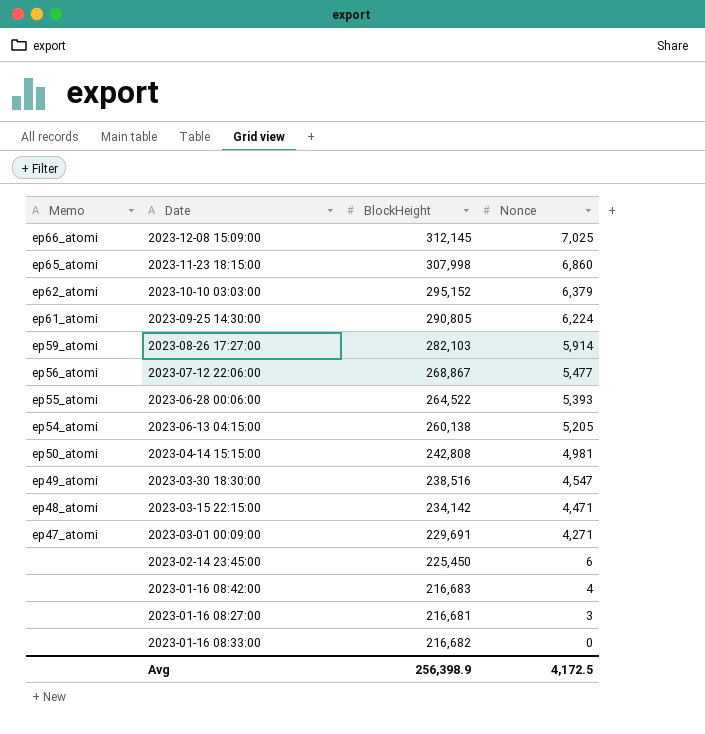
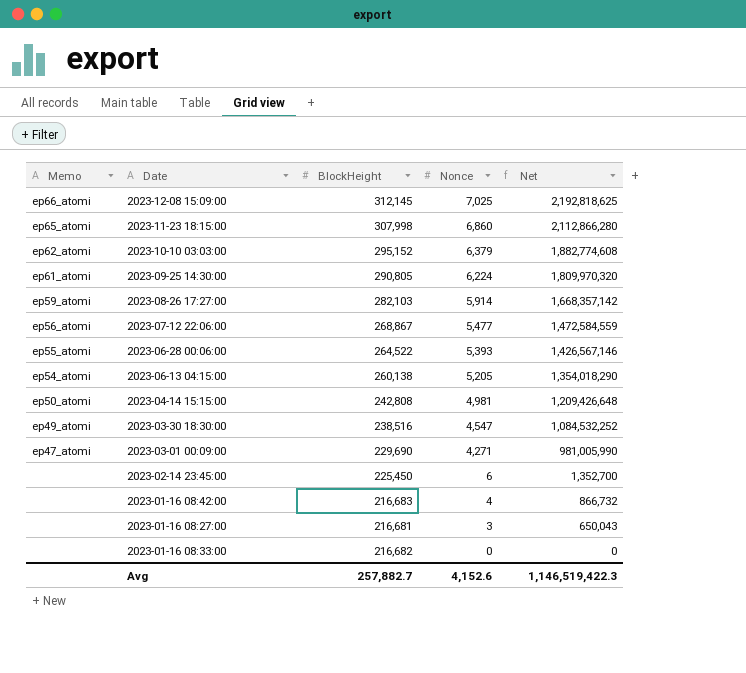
column Net | formula: none -> [BlockHeight] * [Nonce]
row 2023-03-15 22:15:00: ep48_atomi | 234,142 | 4,471 -> none
2023-03-01 00:09:00 | BlockHeight: 229,691 -> 229,690
Avg | BlockHeight: 256,398.9 -> 257,882.7
Avg | Nonce: 4,172.5 -> 4,152.6

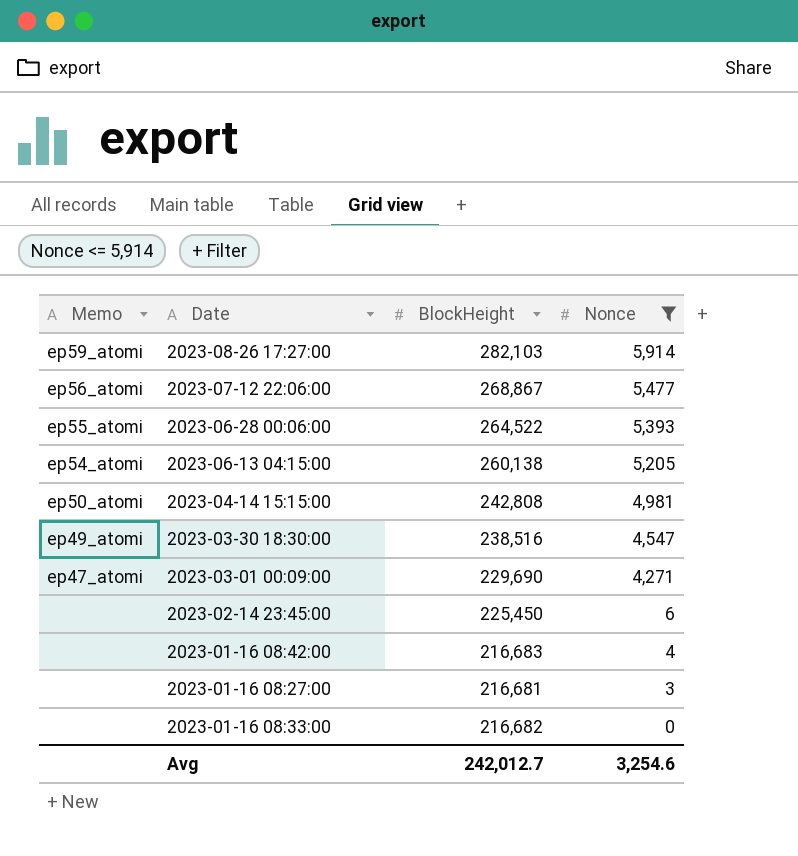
filter: none -> Nonce <= 5,914
column Net | formula: [BlockHeight] * [Nonce] -> none
Avg | BlockHeight: 257,882.7 -> 242,012.7
Avg | Nonce: 4,152.6 -> 3,254.6

